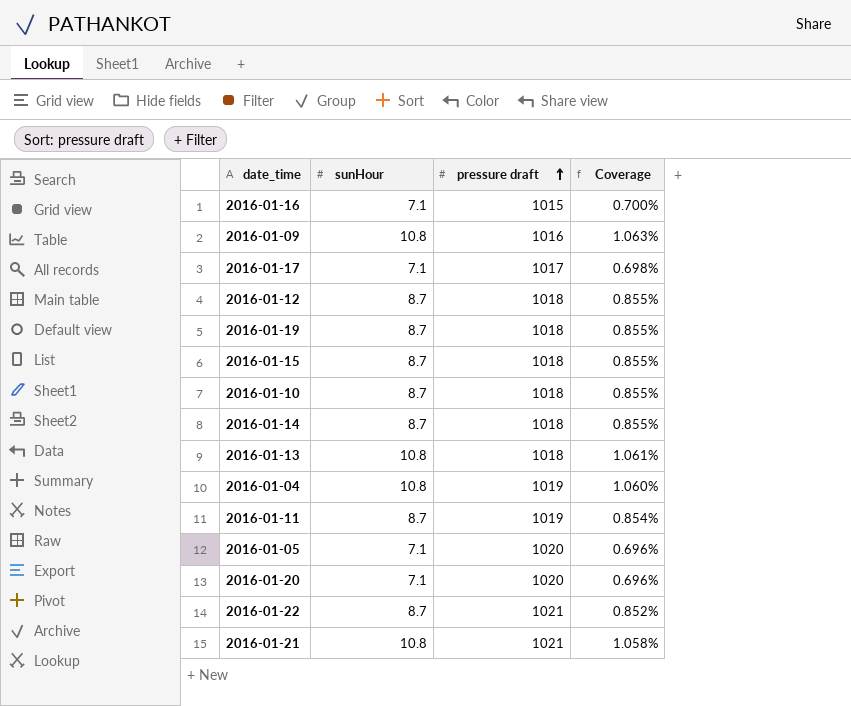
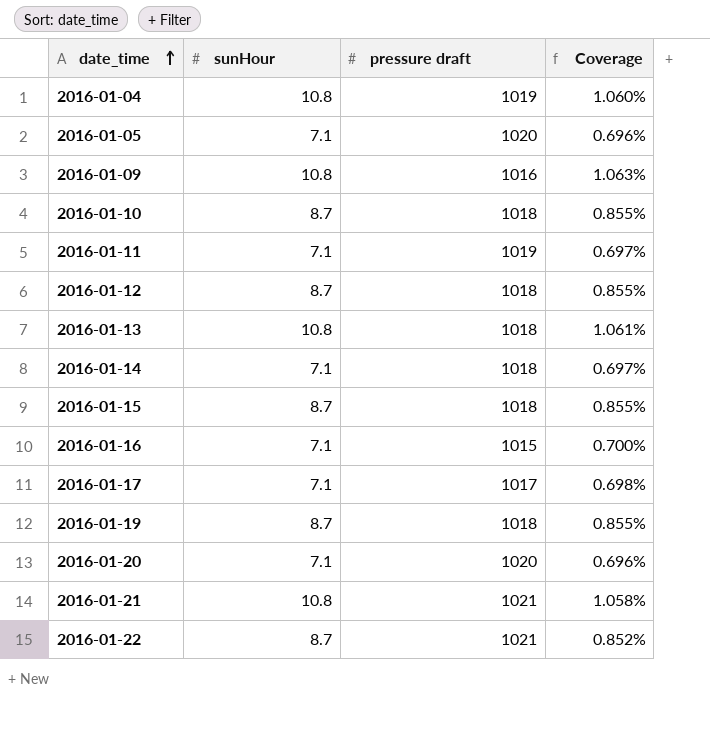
row order: pressure draft ascending -> date_time ascending
2016-01-11 | sunHour: 8.7 -> 7.1
2016-01-11 | Coverage: 0.854% -> 0.697%
2016-01-14 | sunHour: 8.7 -> 7.1
2016-01-14 | Coverage: 0.855% -> 0.697%

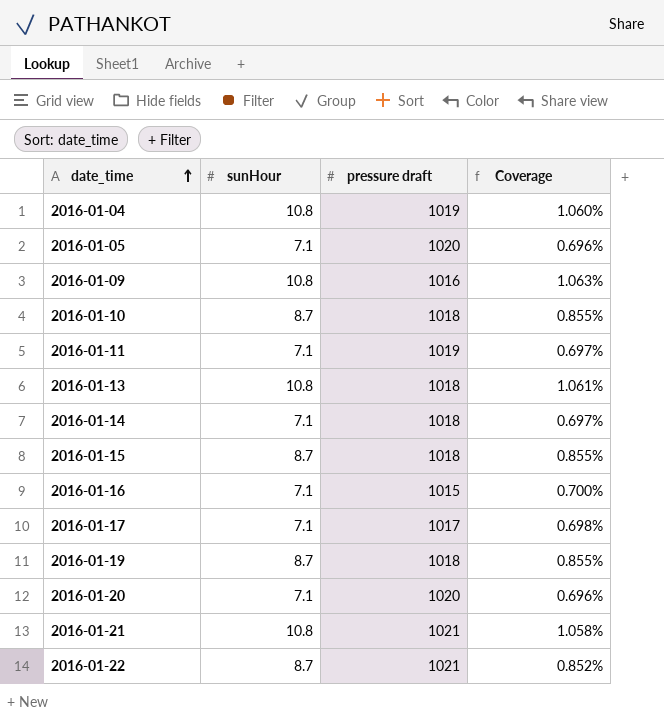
row 2016-01-12: 8.7 | 1018 | 0.855% -> none

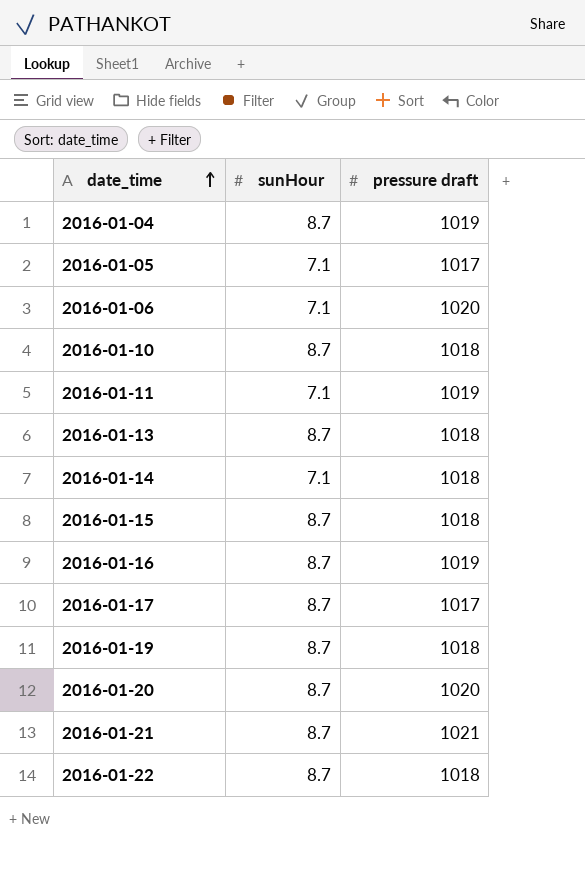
column Coverage | formula: [sunHour] / [pressure draft] -> none
row 2016-01-09: 10.8 | 1016 | 1.063% -> none
2016-01-04 | sunHour: 10.8 -> 8.7
2016-01-05 | pressure draft: 1020 -> 1017
row 2016-01-06: none -> 7.1 | 1020
2016-01-13 | sunHour: 10.8 -> 8.7
2016-01-16 | sunHour: 7.1 -> 8.7
2016-01-16 | pressure draft: 1015 -> 1019
2016-01-17 | sunHour: 7.1 -> 8.7
2016-01-20 | sunHour: 7.1 -> 8.7
2016-01-21 | sunHour: 10.8 -> 8.7
2016-01-22 | pressure draft: 1021 -> 1018

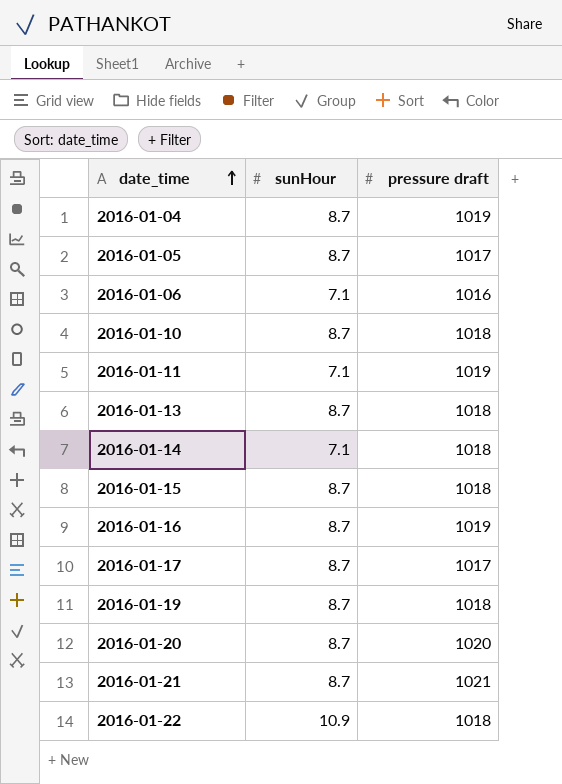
2016-01-05 | sunHour: 7.1 -> 8.7
2016-01-06 | pressure draft: 1020 -> 1016
2016-01-22 | sunHour: 8.7 -> 10.9

